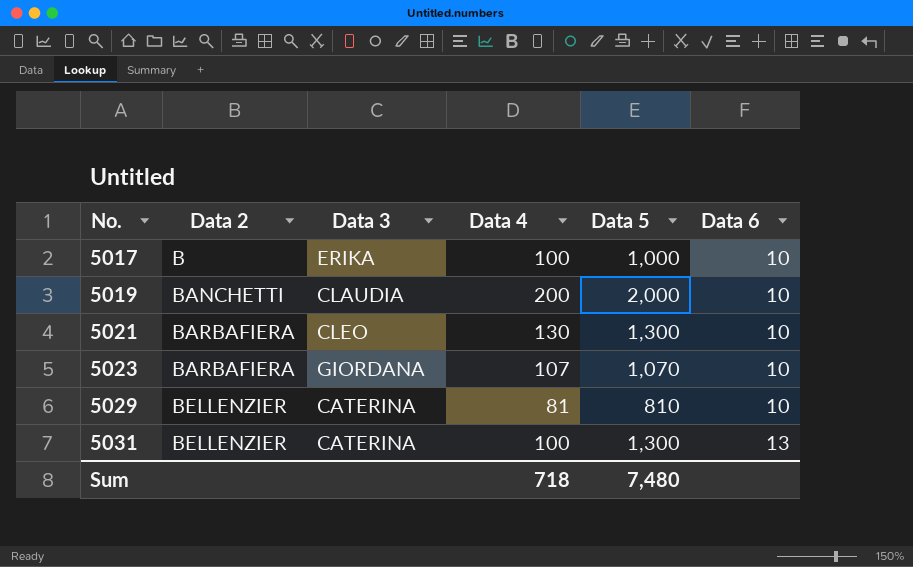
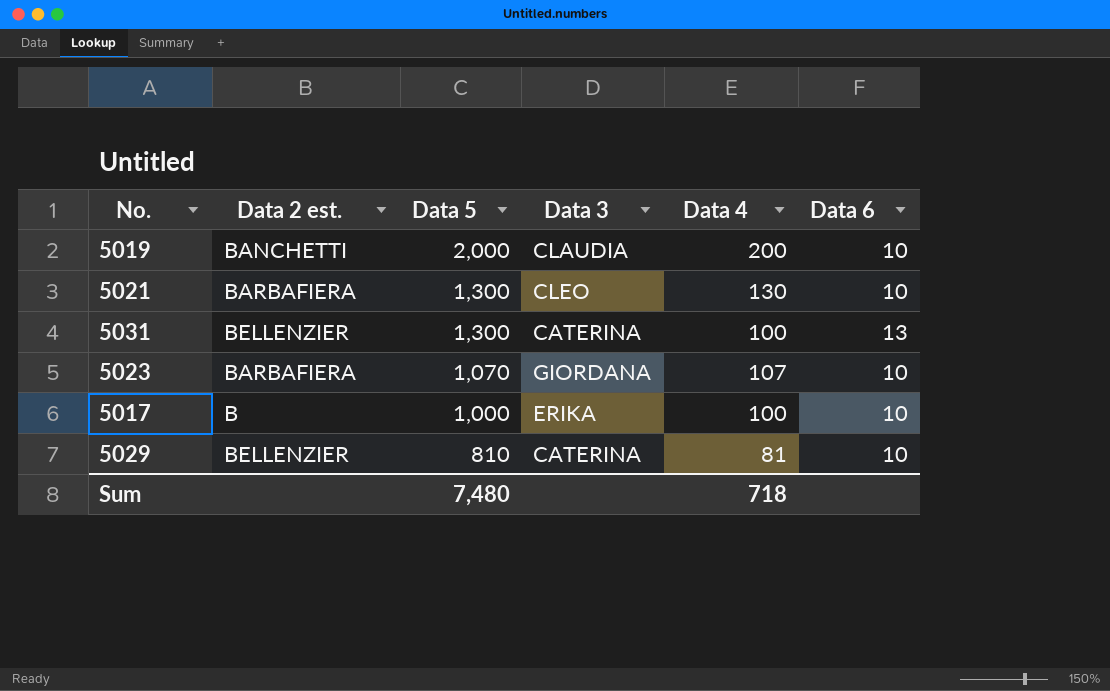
row order: No. ascending -> Data 5 descending
column name: Data 2 -> Data 2 est.
column Data 5 | position: 5 -> 3

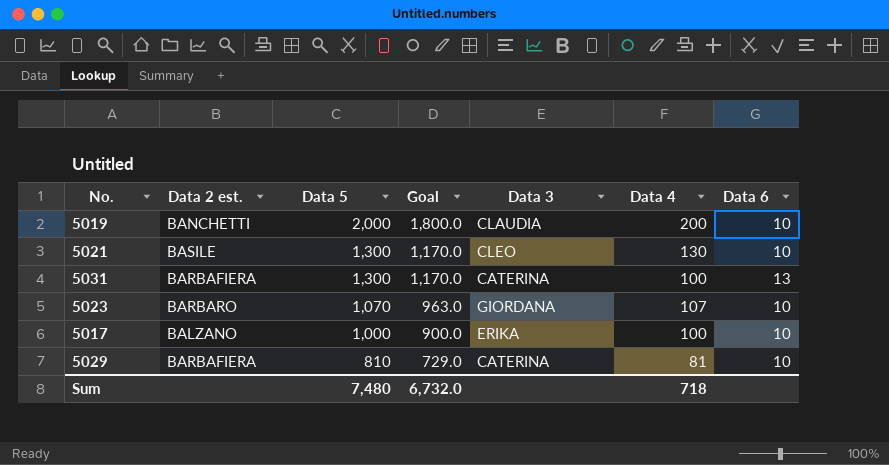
column Goal | formula: none -> [Data 5] * 0.9
5021 | Data 2 est.: BARBAFIERA -> BASILE
5031 | Data 2 est.: BELLENZIER -> BARBAFIERA
5023 | Data 2 est.: BARBAFIERA -> BARBARO
5017 | Data 2 est.: B -> BALZANO
5029 | Data 2 est.: BELLENZIER -> BARBAFIERA

